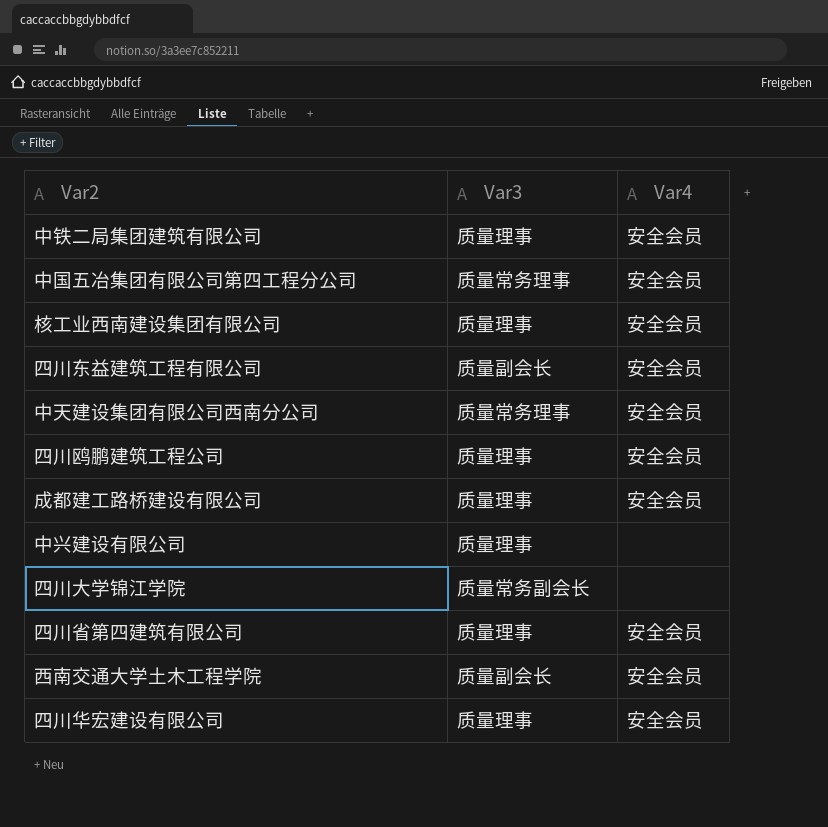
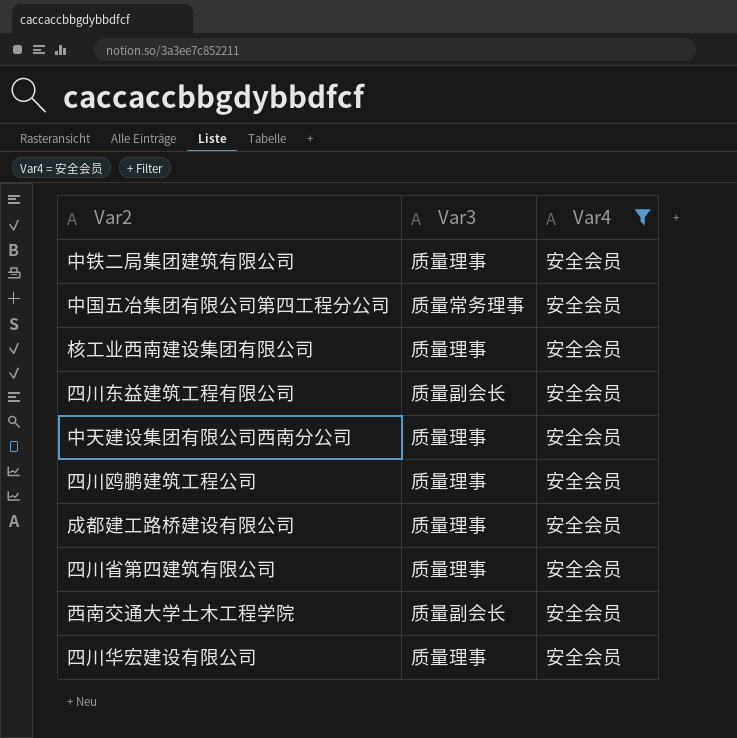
filter: none -> Var4 = 安全会员
中天建设集团有限公司西南分公司 | Var3: 质量常务理事 -> 质量理事

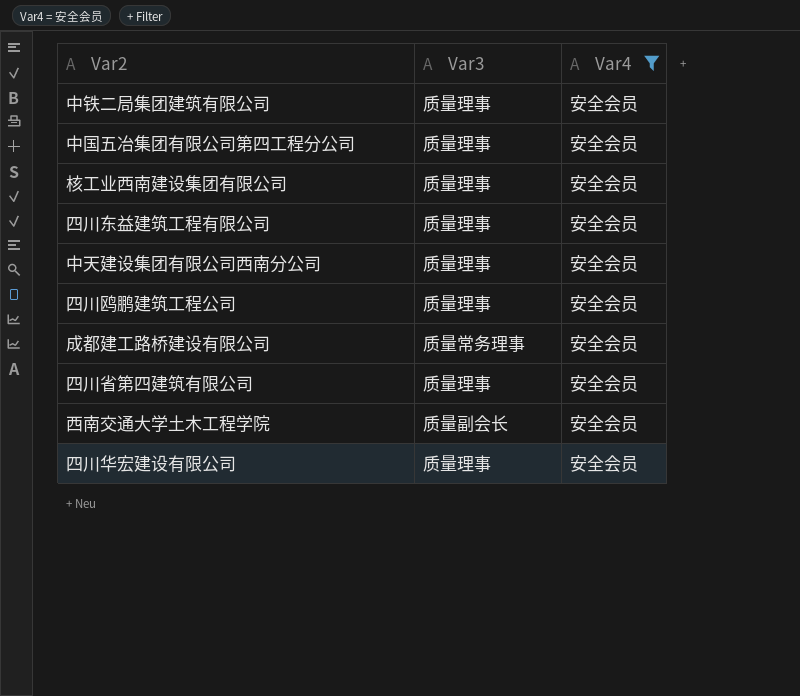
中国五冶集团有限公司第四工程分公司 | Var3: 质量常务理事 -> 质量理事
四川东益建筑工程有限公司 | Var3: 质量副会长 -> 质量理事
成都建工路桥建设有限公司 | Var3: 质量理事 -> 质量常务理事

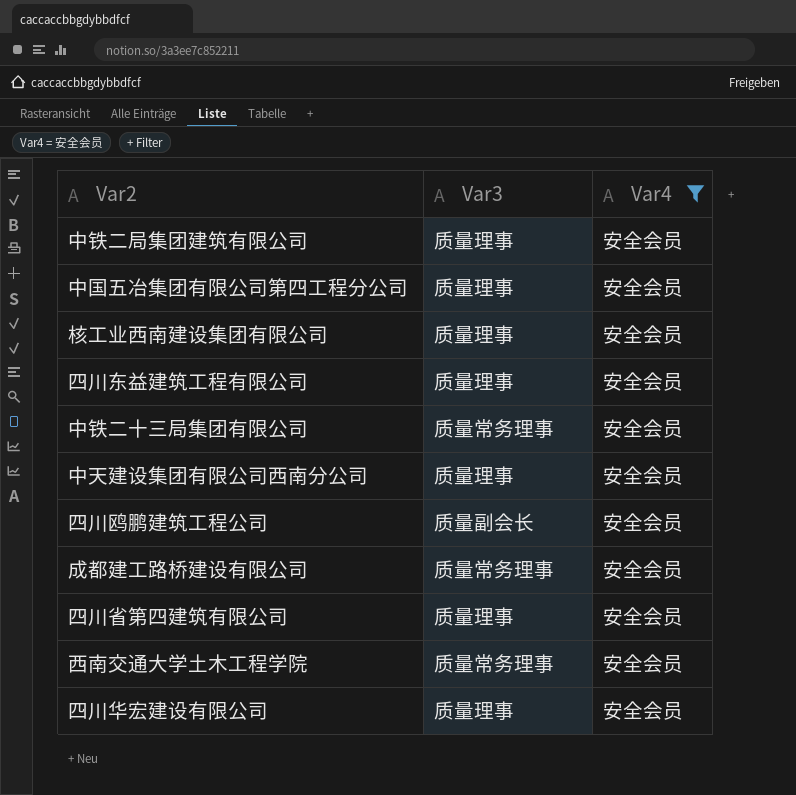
row 中铁二十三局集团有限公司: none -> 质量常务理事 | 安全会员
四川鸥鹏建筑工程公司 | Var3: 质量理事 -> 质量副会长
西南交通大学土木工程学院 | Var3: 质量副会长 -> 质量常务理事

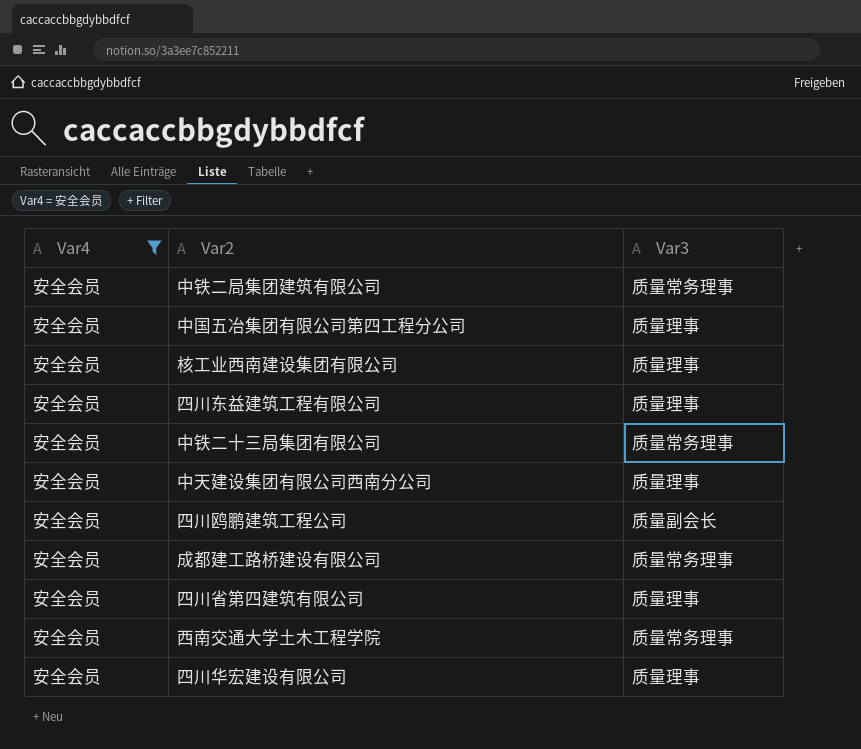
column Var4 | position: 3 -> 1
中铁二局集团建筑有限公司 | Var3: 质量理事 -> 质量常务理事

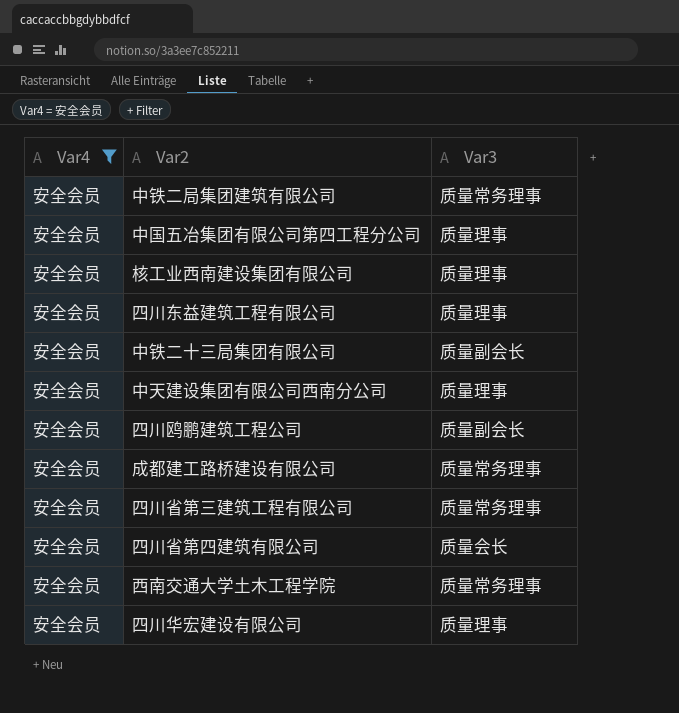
中铁二十三局集团有限公司 | Var3: 质量常务理事 -> 质量副会长
row 四川省第三建筑工程有限公司: none -> 安全会员 | 质量常务理事
四川省第四建筑有限公司 | Var3: 质量理事 -> 质量会长

